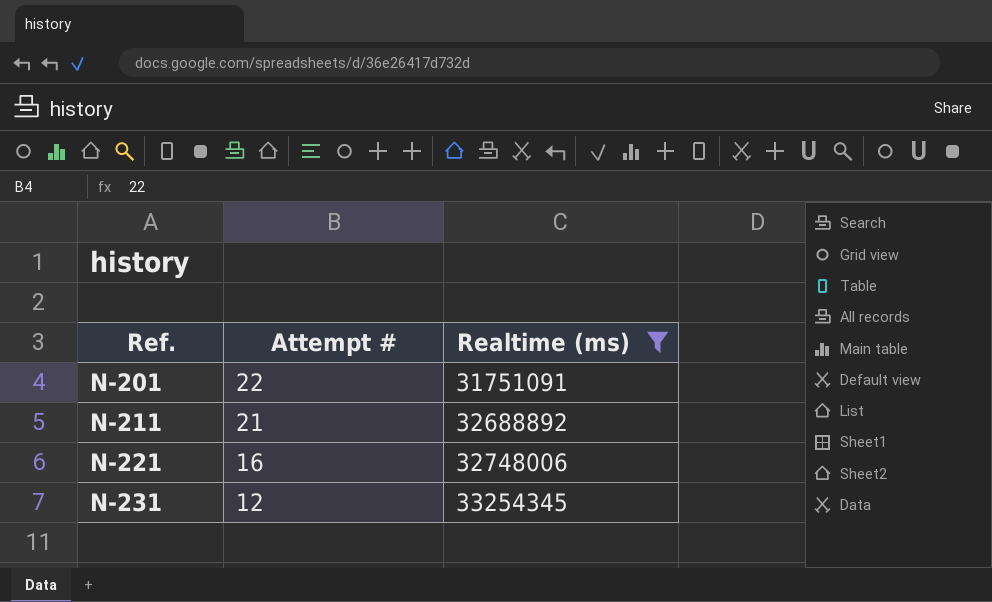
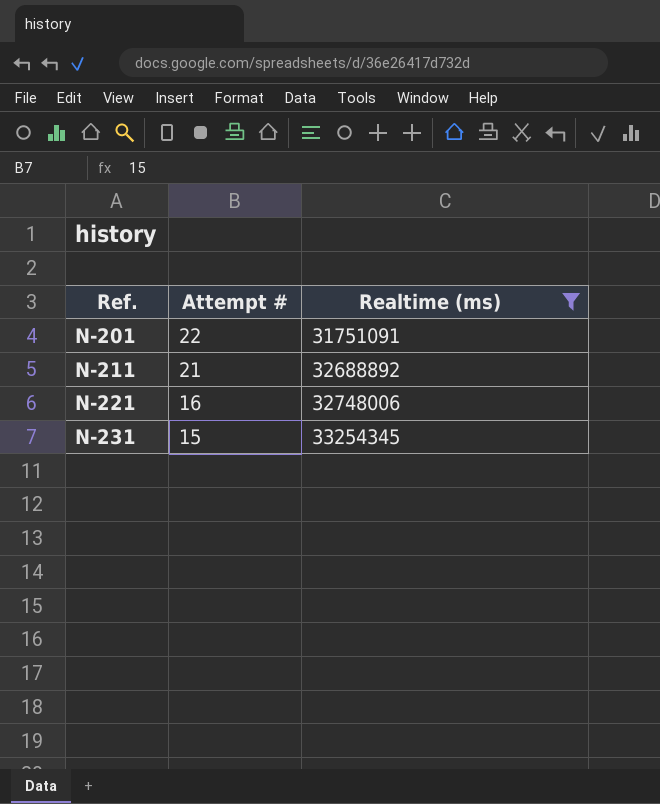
N-231 | Attempt #: 12 -> 15

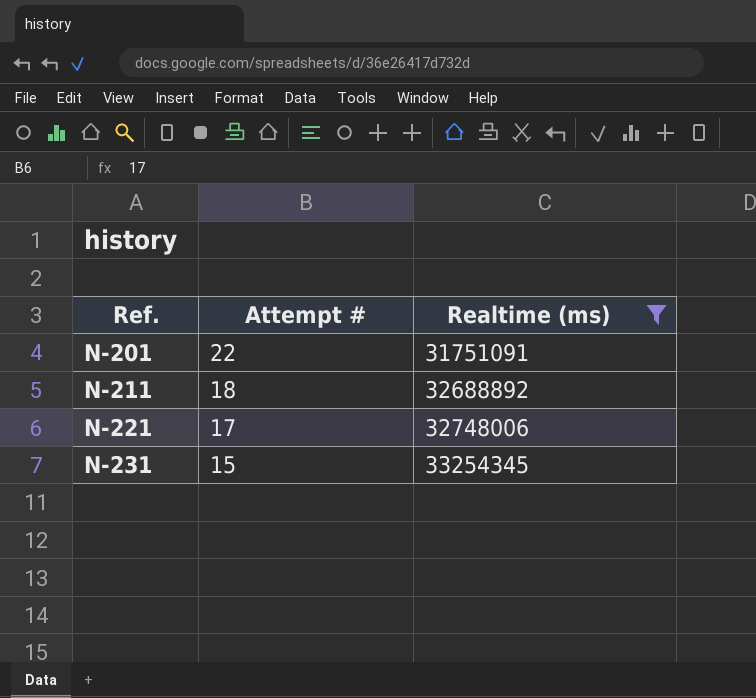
N-211 | Attempt #: 21 -> 18
N-221 | Attempt #: 16 -> 17

